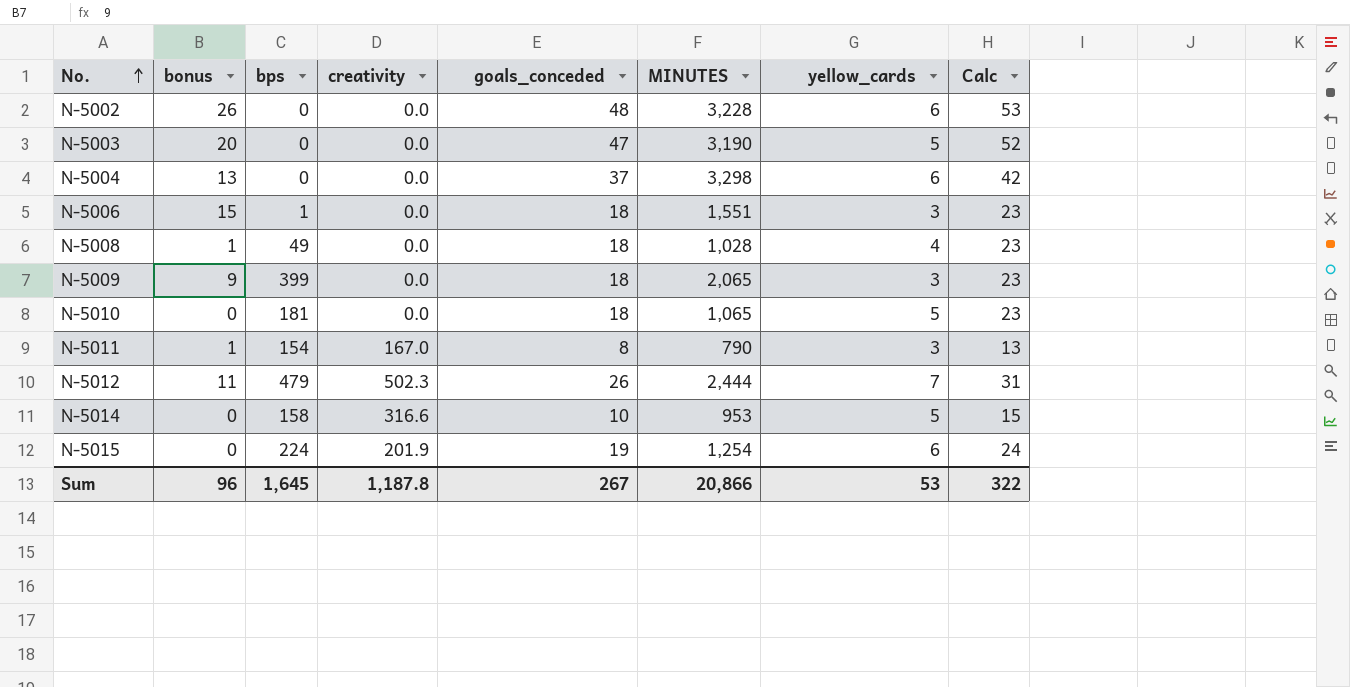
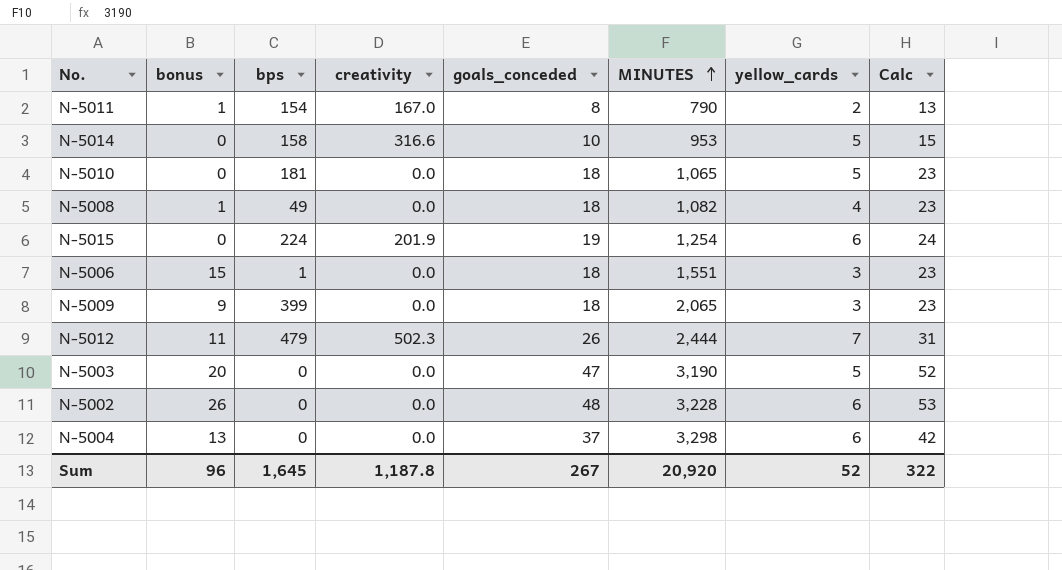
row order: No. ascending -> MINUTES ascending
N-5011 | yellow_cards: 3 -> 2
N-5008 | MINUTES: 1,028 -> 1,082
Sum | MINUTES: 20,866 -> 20,920
Sum | yellow_cards: 53 -> 52

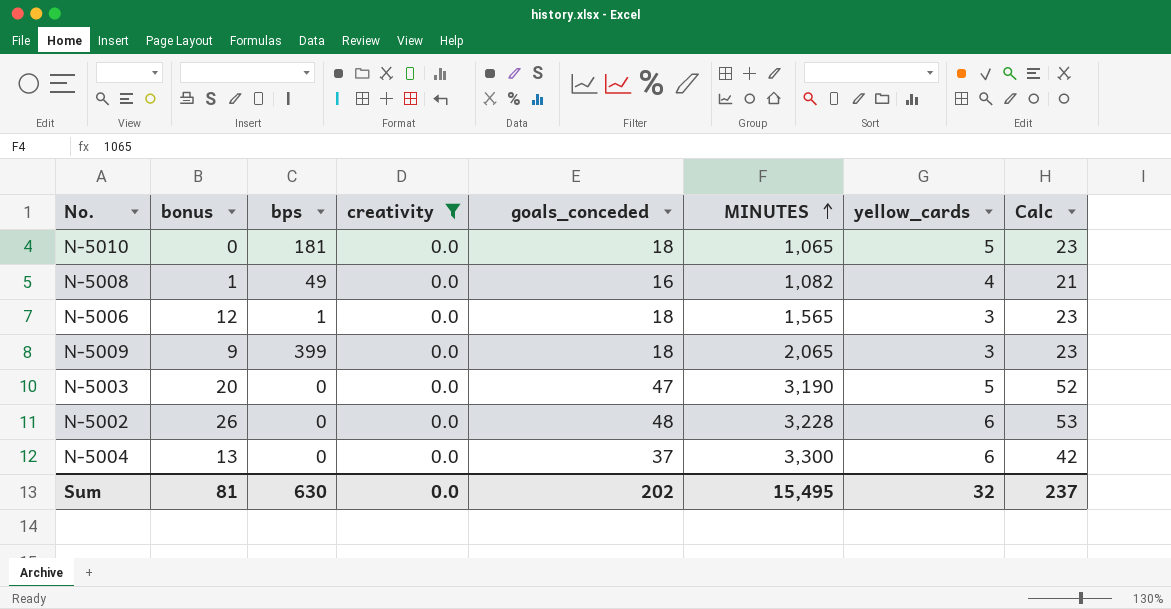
filter: none -> creativity = 0.0
N-5008 | goals_conceded: 18 -> 16
N-5008 | Calc: 23 -> 21
N-5006 | bonus: 15 -> 12
N-5006 | MINUTES: 1,551 -> 1,565
N-5004 | MINUTES: 3,298 -> 3,300
Sum | bonus: 96 -> 81
Sum | bps: 1,645 -> 630
Sum | creativity: 1,187.8 -> 0.0
Sum | goals_conceded: 267 -> 202
Sum | MINUTES: 20,920 -> 15,495
Sum | yellow_cards: 52 -> 32
Sum | Calc: 322 -> 237

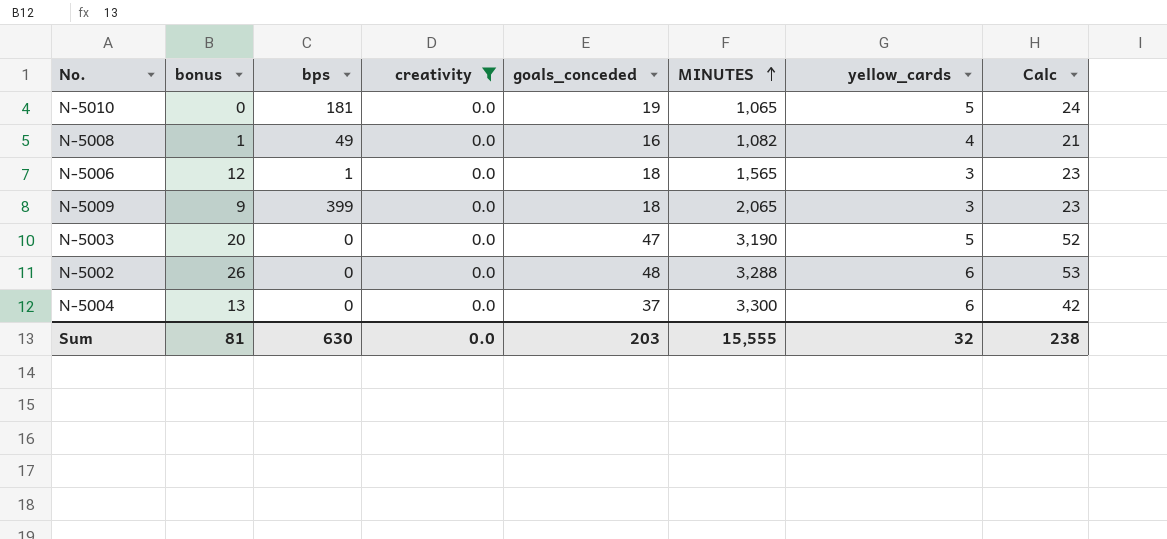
N-5010 | goals_conceded: 18 -> 19
N-5010 | Calc: 23 -> 24
N-5002 | MINUTES: 3,228 -> 3,288
Sum | goals_conceded: 202 -> 203
Sum | MINUTES: 15,495 -> 15,555
Sum | Calc: 237 -> 238

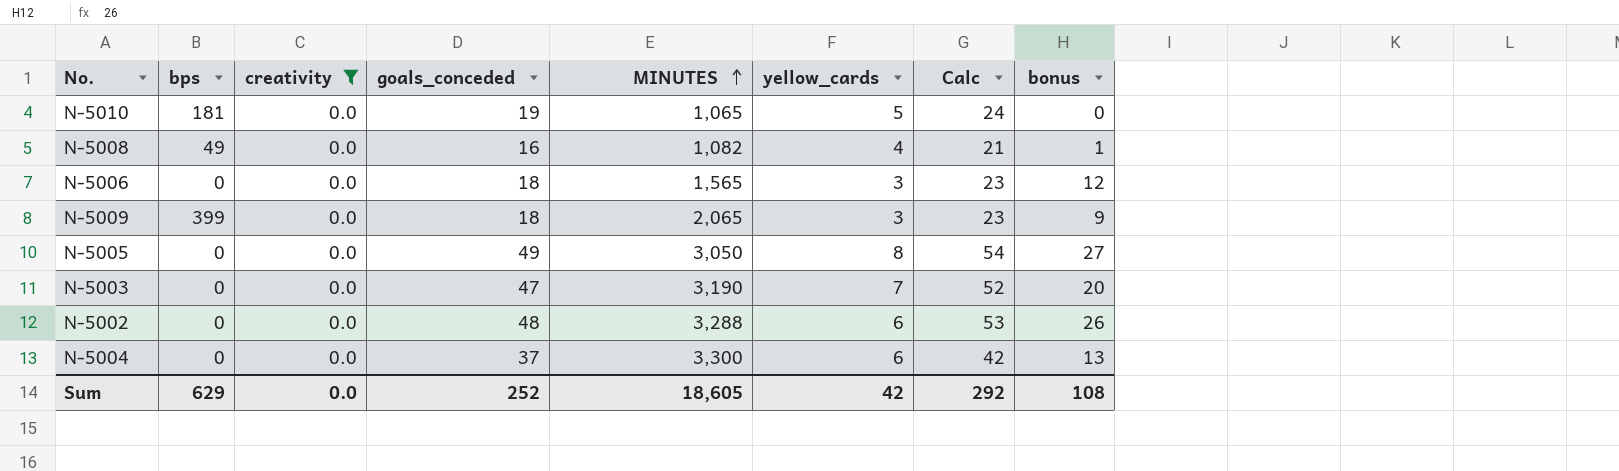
column bonus | position: 2 -> 8
N-5006 | bps: 1 -> 0
row N-5005: none -> 0 | 0.0 | 49 | 3,050 | 8 | 54 | 27
N-5003 | yellow_cards: 5 -> 7
Sum | bps: 630 -> 629
Sum | goals_conceded: 203 -> 252
Sum | MINUTES: 15,555 -> 18,605
Sum | yellow_cards: 32 -> 42
Sum | Calc: 238 -> 292
Sum | bonus: 81 -> 108

